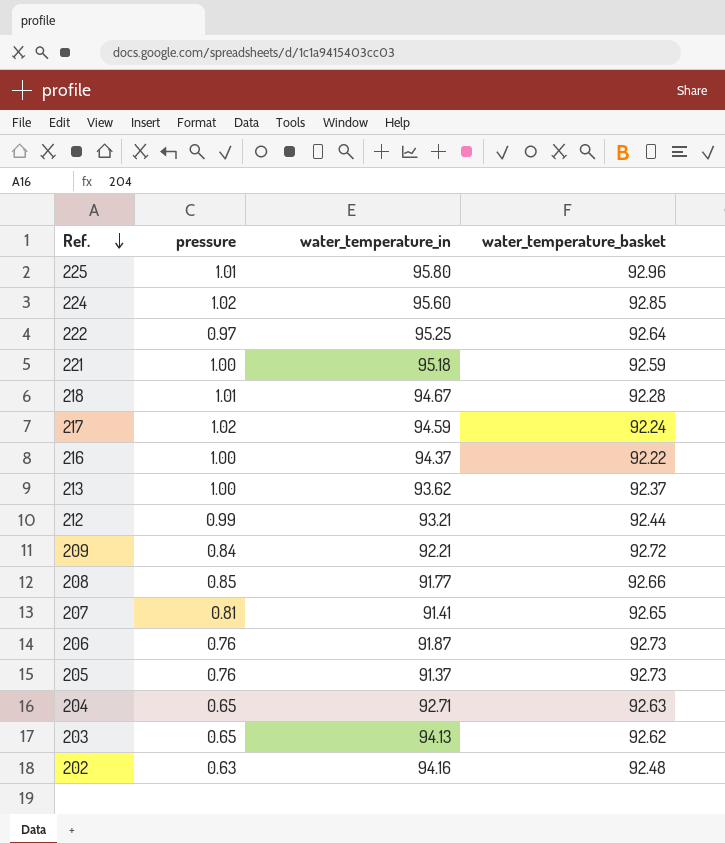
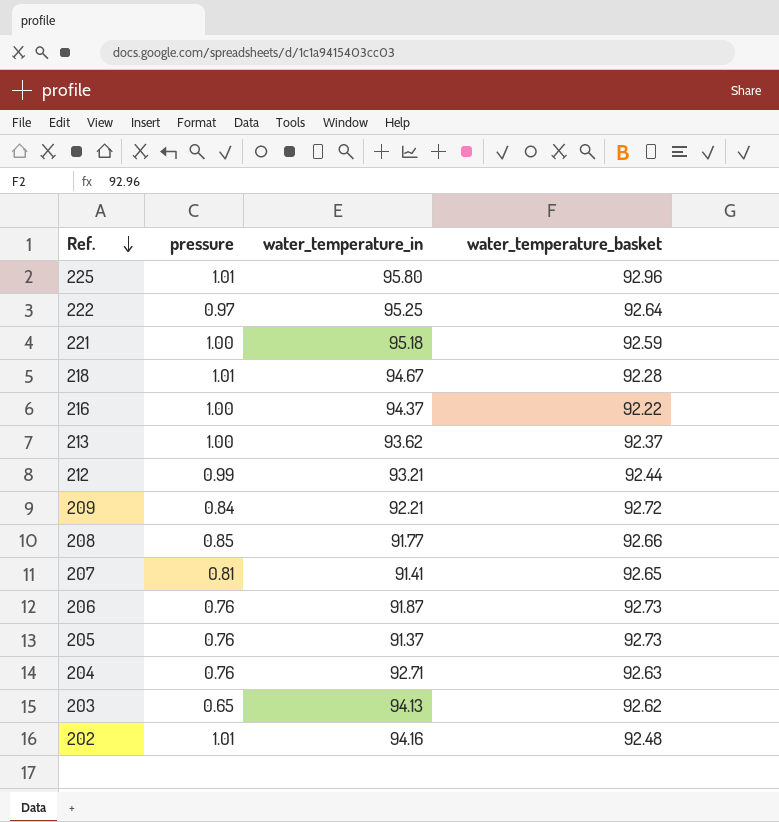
row 224: 1.02 | 95.60 | 92.85 -> none
row 217: 1.02 | 94.59 | 92.24 -> none
204 | pressure: 0.65 -> 0.76
202 | pressure: 0.63 -> 1.01

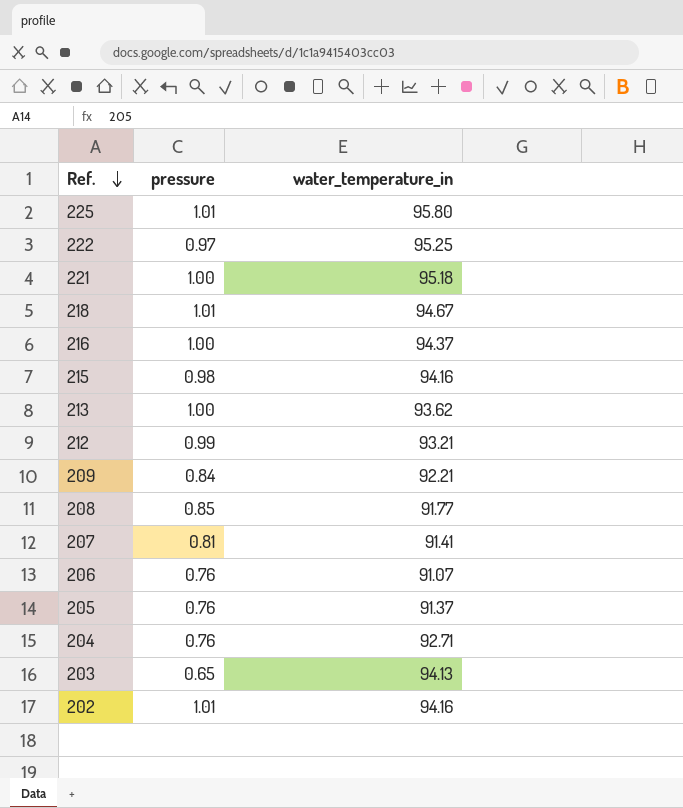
column water_temperature_basket | position: 4 -> none
row 215: none -> 0.98 | 94.16
206 | water_temperature_in: 91.87 -> 91.07

